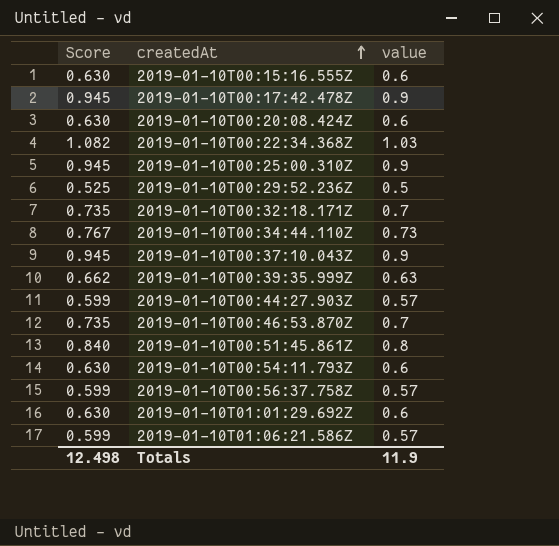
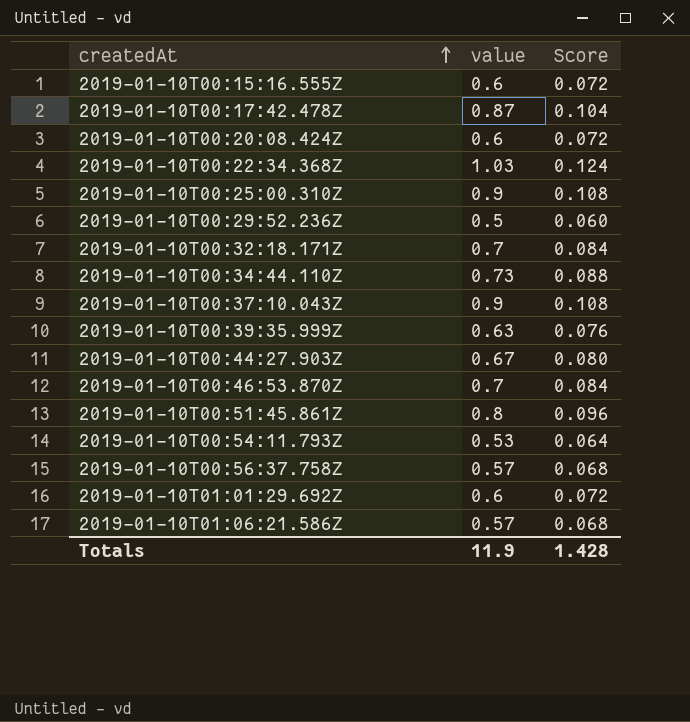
column Score | formula: [value] * 1.05 -> [value] * 0.12
column Score | position: 1 -> 3
2019-01-10T00:17:42.478Z | value: 0.9 -> 0.87
2019-01-10T00:44:27.903Z | value: 0.57 -> 0.67
2019-01-10T00:54:11.793Z | value: 0.6 -> 0.53
Totals | Score: 12.498 -> 1.428

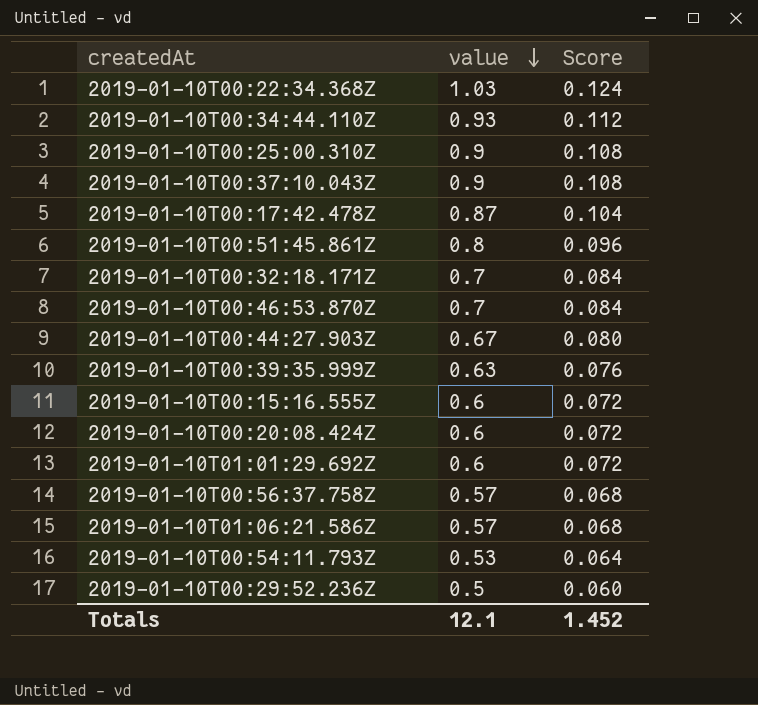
row order: createdAt ascending -> value descending
2019-01-10T00:34:44.110Z | value: 0.73 -> 0.93
2019-01-10T00:34:44.110Z | Score: 0.088 -> 0.112
Totals | value: 11.9 -> 12.1
Totals | Score: 1.428 -> 1.452

